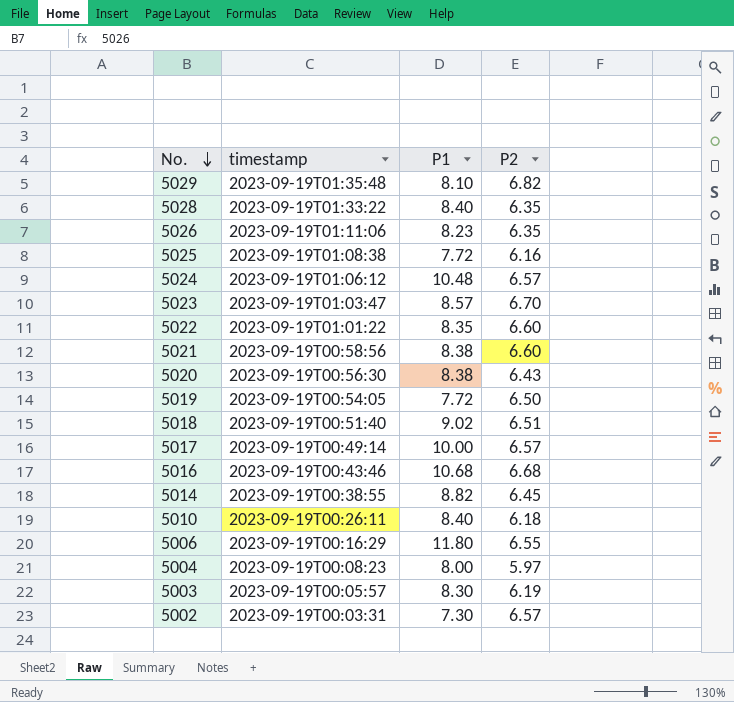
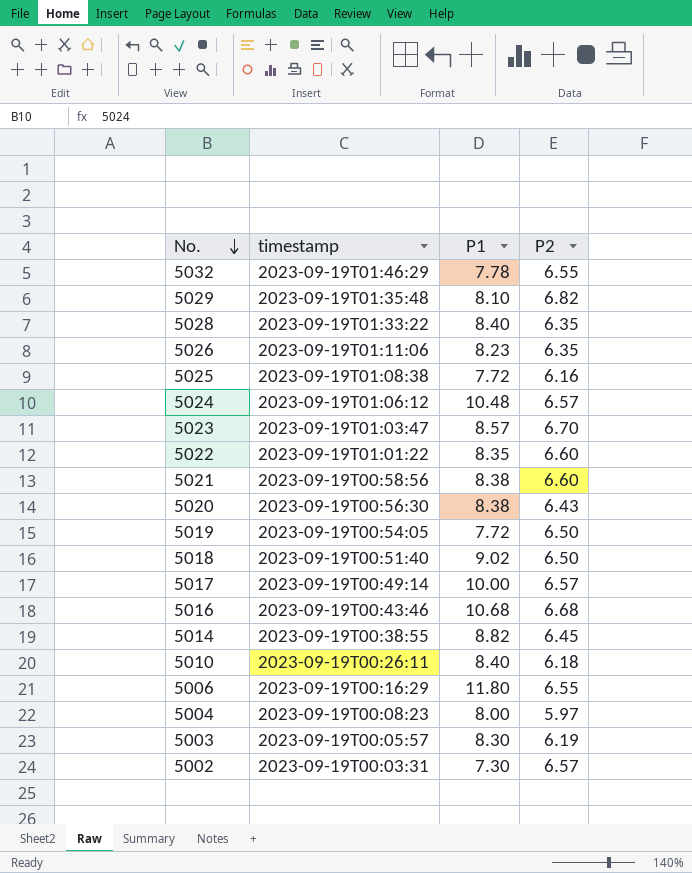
row 5032: none -> 2023-09-19T01:46:29 | 7.78 | 6.55
5018 | P2: 6.51 -> 6.50

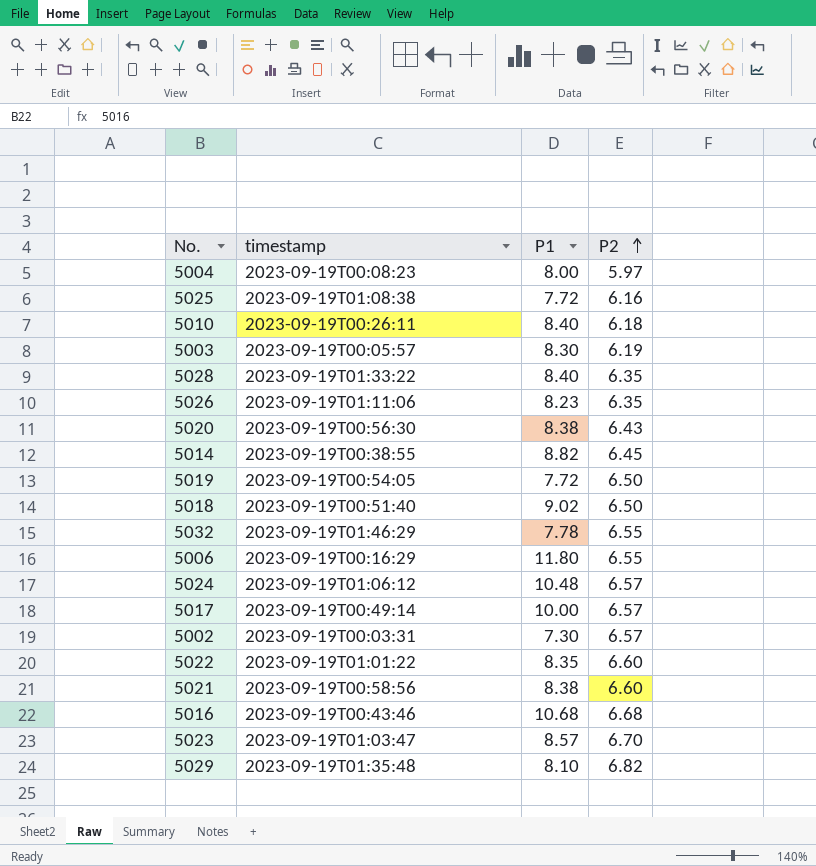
row order: No. descending -> P2 ascending

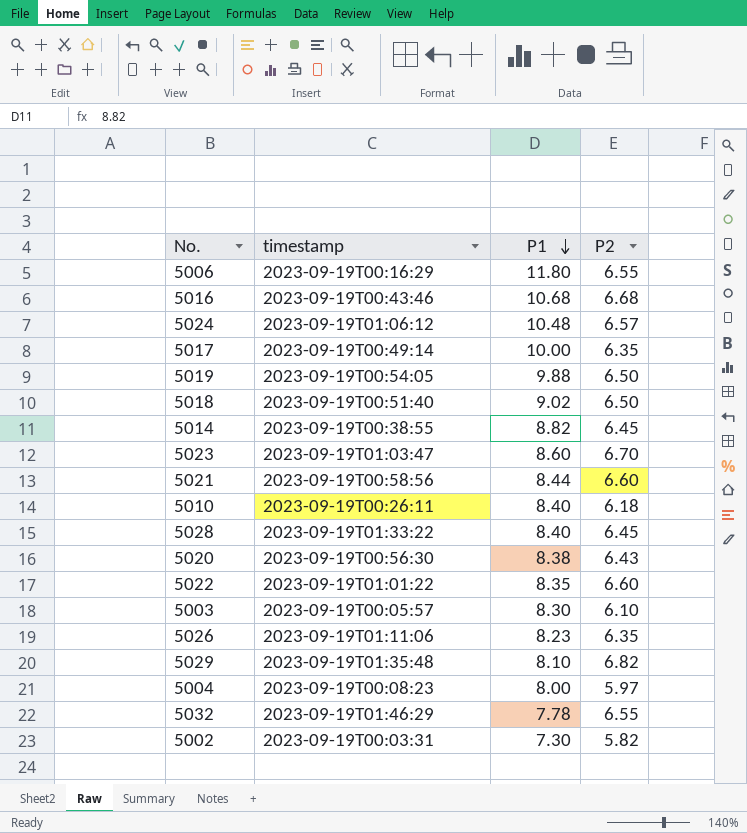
row order: P2 ascending -> P1 descending
row 5025: 2023-09-19T01:08:38 | 7.72 | 6.16 -> none
5017 | P2: 6.57 -> 6.35
5019 | P1: 7.72 -> 9.88
5023 | P1: 8.57 -> 8.60
5021 | P1: 8.38 -> 8.44
5028 | P2: 6.35 -> 6.45
5003 | P2: 6.19 -> 6.10
5002 | P2: 6.57 -> 5.82

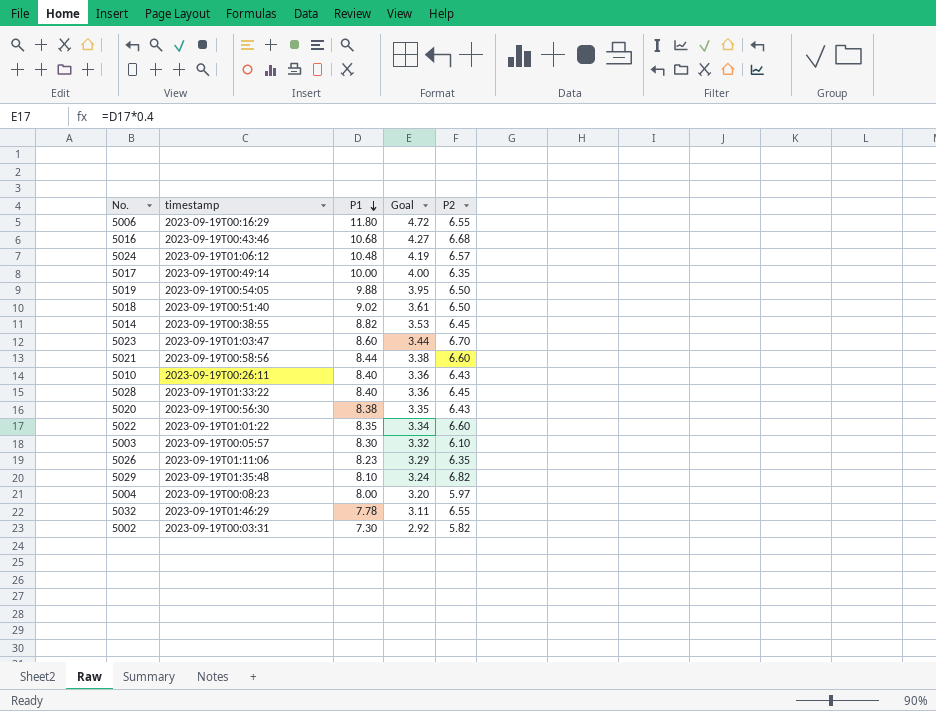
column Goal | formula: none -> [P1] * 0.4
5010 | P2: 6.18 -> 6.43

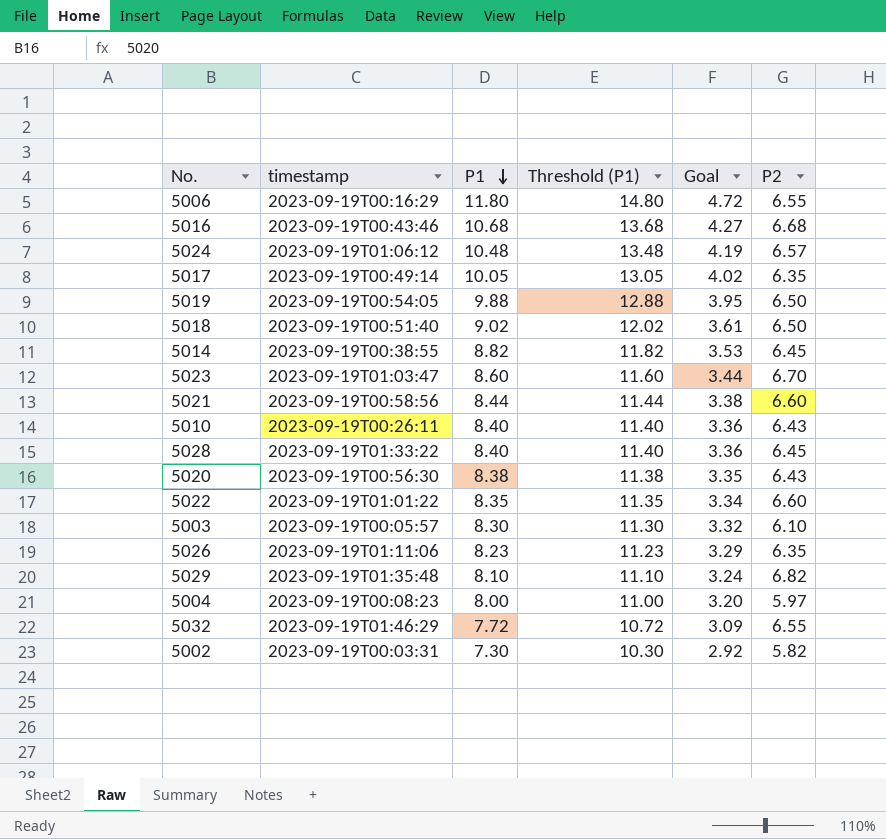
column Threshold (P1) | formula: none -> [P1] + 3
5017 | P1: 10.00 -> 10.05
5017 | Goal: 4.00 -> 4.02
5032 | P1: 7.78 -> 7.72
5032 | Goal: 3.11 -> 3.09

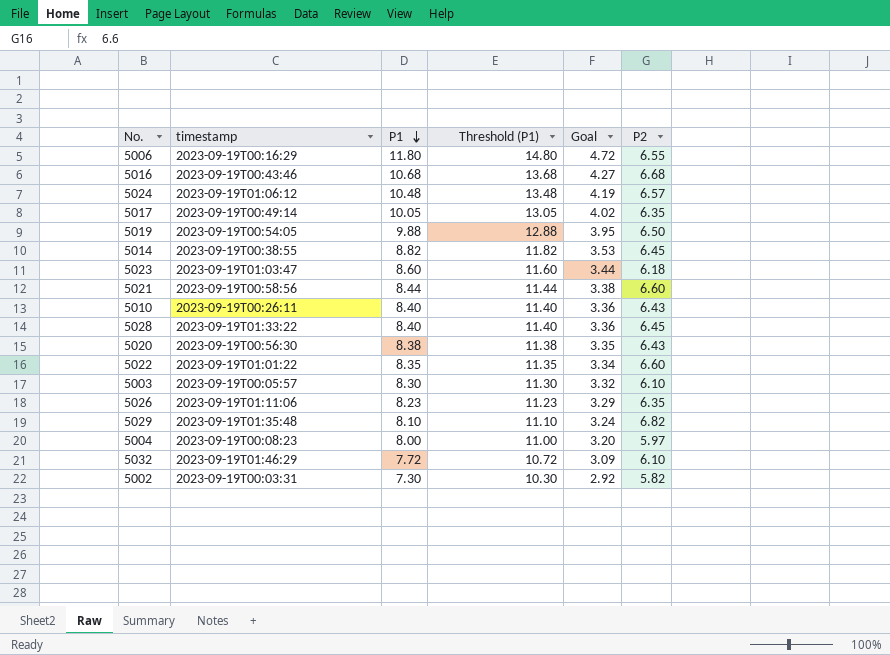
row 5018: 2023-09-19T00:51:40 | 9.02 | 12.02 | 3.61 | 6.50 -> none
5023 | P2: 6.70 -> 6.18
5032 | P2: 6.55 -> 6.10

